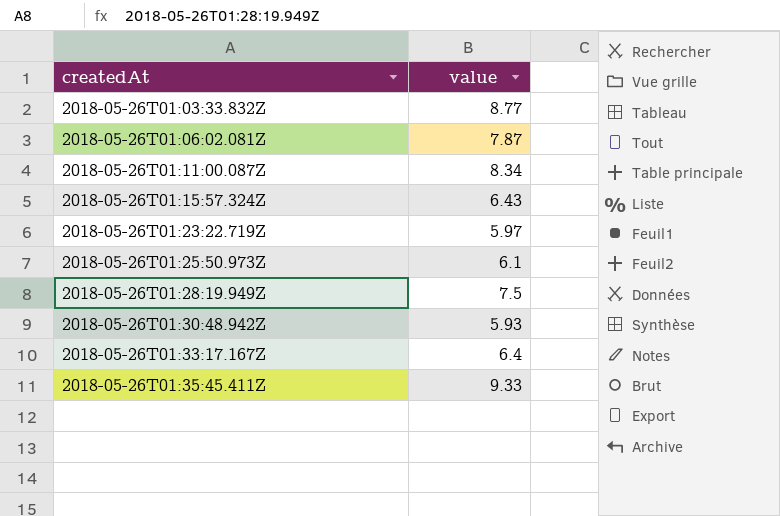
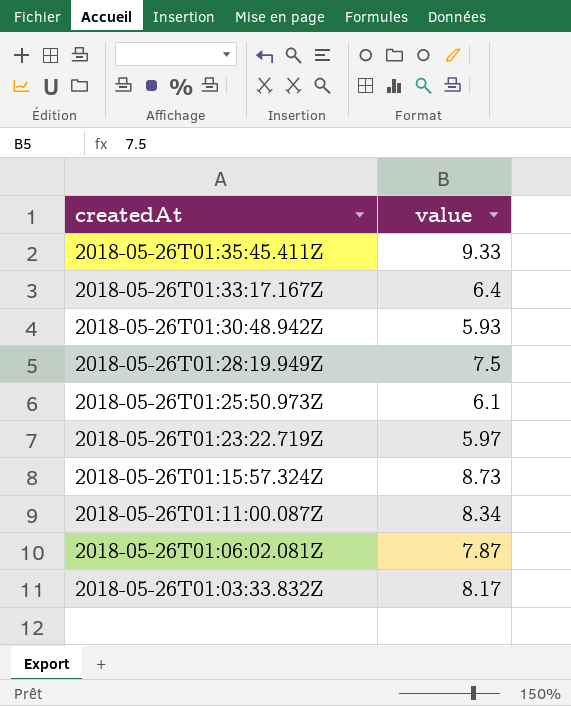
row order: createdAt ascending -> createdAt descending
2018-05-26T01:15:57.324Z | value: 6.43 -> 8.73
2018-05-26T01:03:33.832Z | value: 8.77 -> 8.17

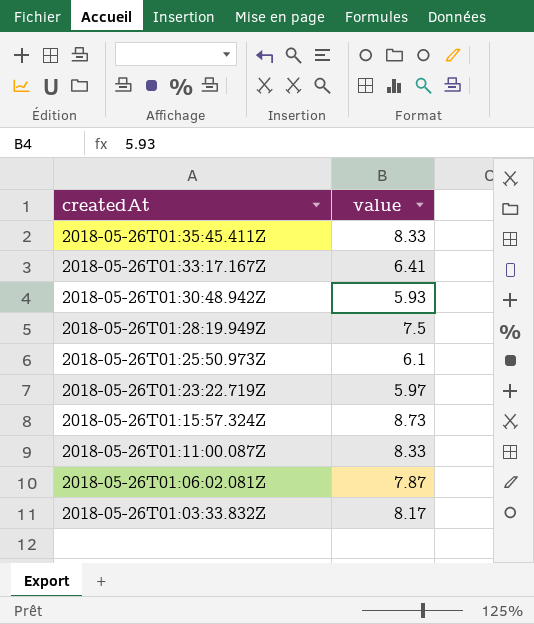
2018-05-26T01:35:45.411Z | value: 9.33 -> 8.33
2018-05-26T01:33:17.167Z | value: 6.4 -> 6.41
2018-05-26T01:11:00.087Z | value: 8.34 -> 8.33

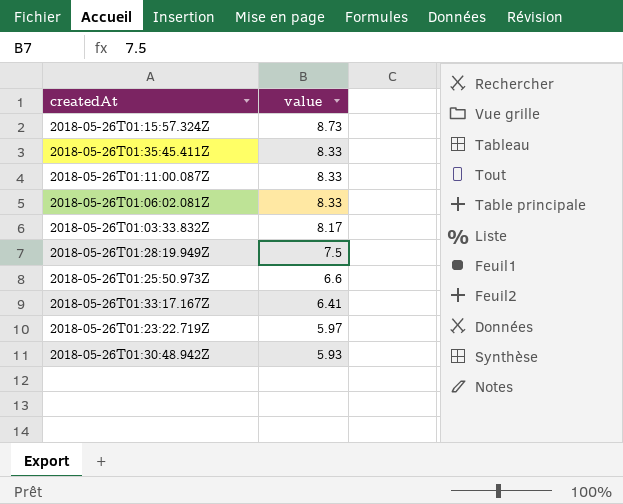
row order: createdAt descending -> value descending
2018-05-26T01:06:02.081Z | value: 7.87 -> 8.33
2018-05-26T01:25:50.973Z | value: 6.1 -> 6.6

